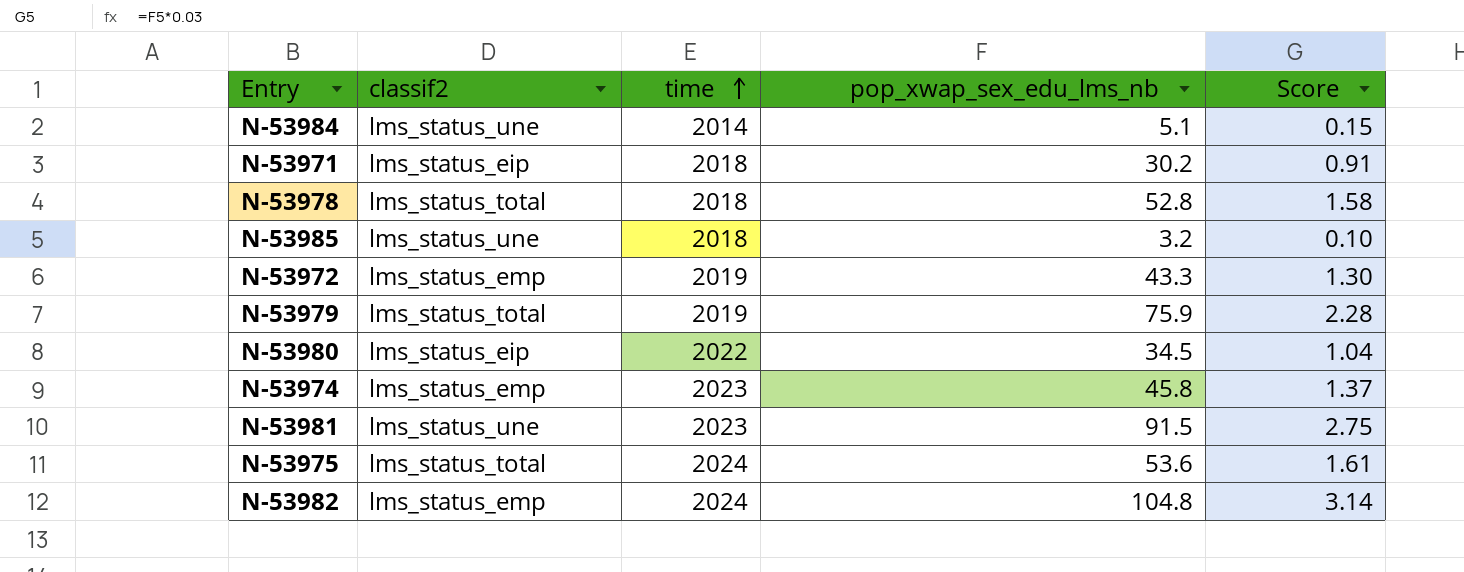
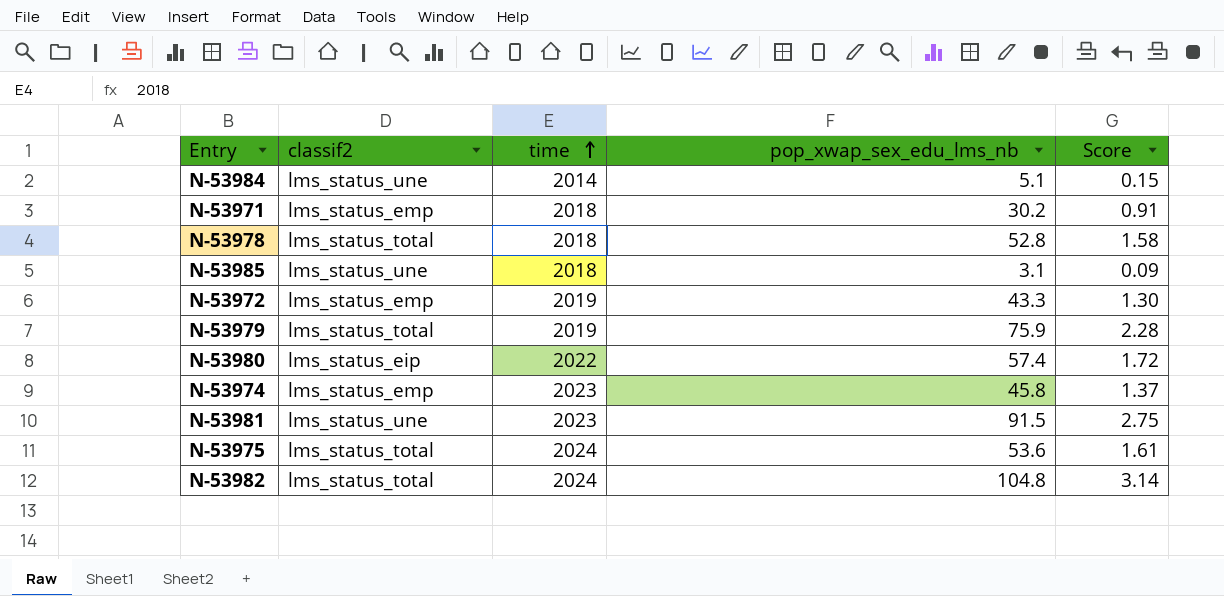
N-53971 | classif2: lms_status_eip -> lms_status_emp
N-53985 | pop_xwap_sex_edu_lms_nb: 3.2 -> 3.1
N-53985 | Score: 0.10 -> 0.09
N-53980 | pop_xwap_sex_edu_lms_nb: 34.5 -> 57.4
N-53980 | Score: 1.04 -> 1.72
N-53982 | classif2: lms_status_emp -> lms_status_total

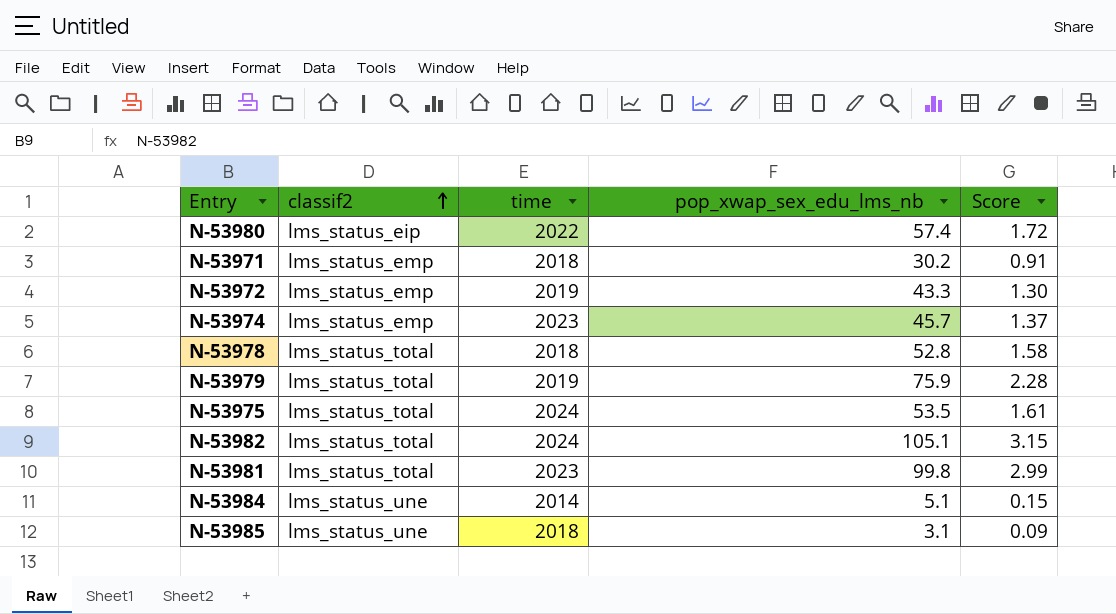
row order: time ascending -> classif2 ascending
N-53974 | pop_xwap_sex_edu_lms_nb: 45.8 -> 45.7
N-53975 | pop_xwap_sex_edu_lms_nb: 53.6 -> 53.5
N-53982 | pop_xwap_sex_edu_lms_nb: 104.8 -> 105.1
N-53982 | Score: 3.14 -> 3.15
N-53981 | classif2: lms_status_une -> lms_status_total
N-53981 | pop_xwap_sex_edu_lms_nb: 91.5 -> 99.8
N-53981 | Score: 2.75 -> 2.99

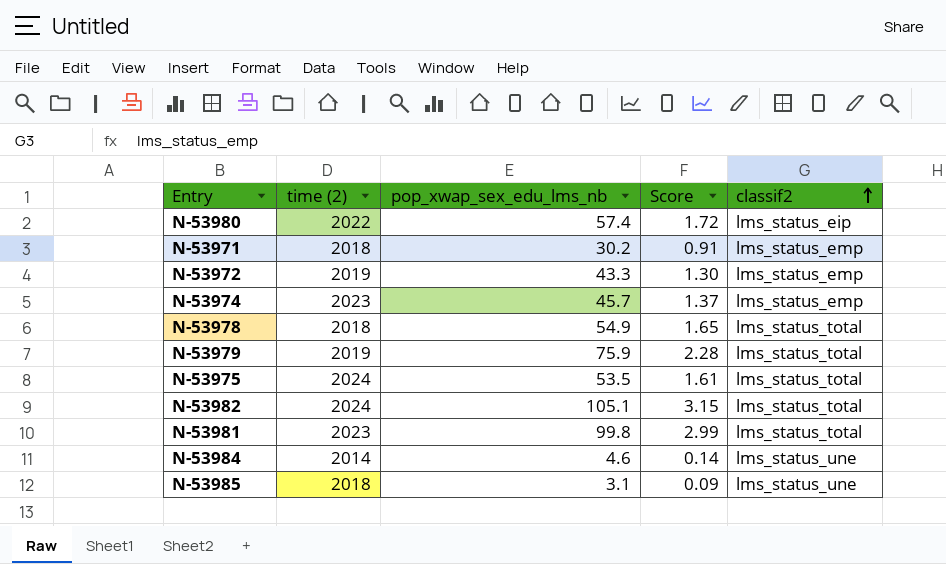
column name: time -> time (2)
column classif2 | position: 2 -> 5
N-53978 | pop_xwap_sex_edu_lms_nb: 52.8 -> 54.9
N-53978 | Score: 1.58 -> 1.65
N-53984 | pop_xwap_sex_edu_lms_nb: 5.1 -> 4.6
N-53984 | Score: 0.15 -> 0.14

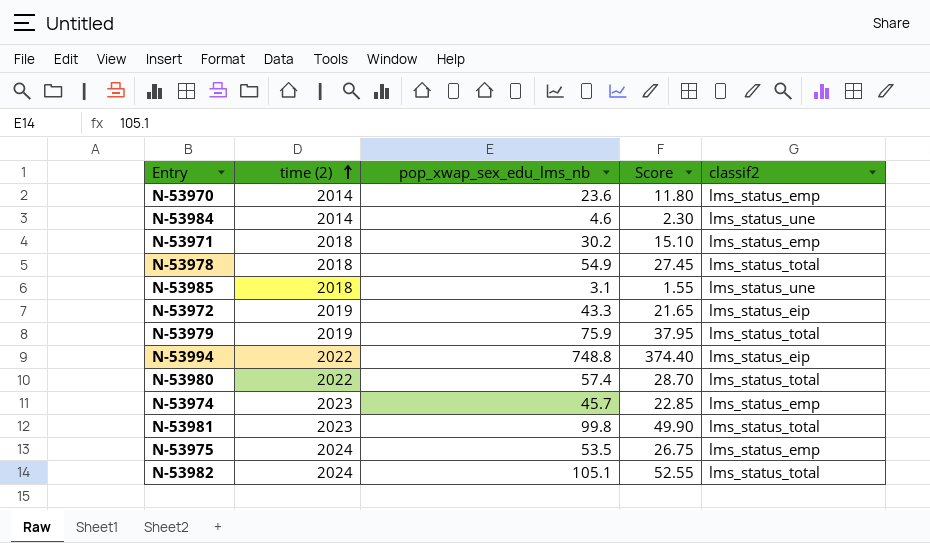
row order: classif2 ascending -> time (2) ascending
column Score | formula: [pop_xwap_sex_edu_lms_nb] * 0.03 -> [pop_xwap_sex_edu_lms_nb] * 0.5
row N-53970: none -> 2014 | 23.6 | 11.80 | lms_status_emp
N-53972 | classif2: lms_status_emp -> lms_status_eip
row N-53994: none -> 2022 | 748.8 | 374.40 | lms_status_eip
N-53980 | classif2: lms_status_eip -> lms_status_total
N-53975 | classif2: lms_status_total -> lms_status_emp

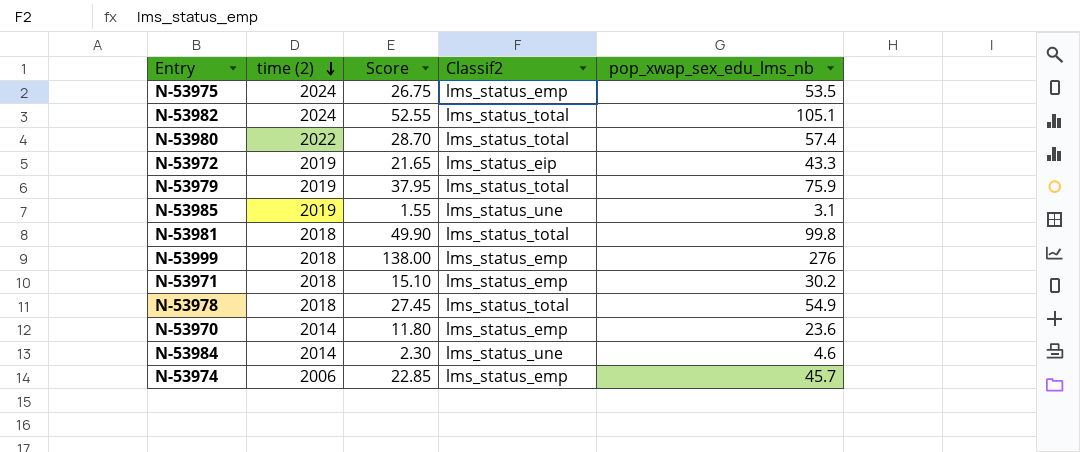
row order: time (2) ascending -> time (2) descending
column name: classif2 -> Classif2
column pop_xwap_sex_edu_lms_nb | position: 3 -> 5
row N-53994: 2022 | 748.8 | 374.40 | lms_status_eip -> none
N-53985 | time (2): 2018 -> 2019
N-53981 | time (2): 2023 -> 2018
row N-53999: none -> 2018 | 138.00 | lms_status_emp | 276
N-53974 | time (2): 2023 -> 2006

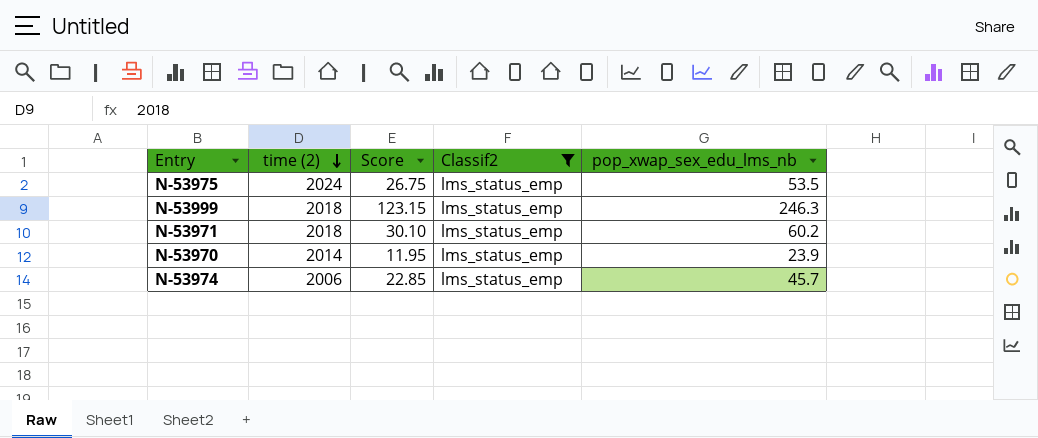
filter: none -> Classif2 = lms_status_emp
N-53999 | Score: 138.00 -> 123.15
N-53999 | pop_xwap_sex_edu_lms_nb: 276 -> 246.3
N-53971 | Score: 15.10 -> 30.10
N-53971 | pop_xwap_sex_edu_lms_nb: 30.2 -> 60.2
N-53970 | Score: 11.80 -> 11.95
N-53970 | pop_xwap_sex_edu_lms_nb: 23.6 -> 23.9

